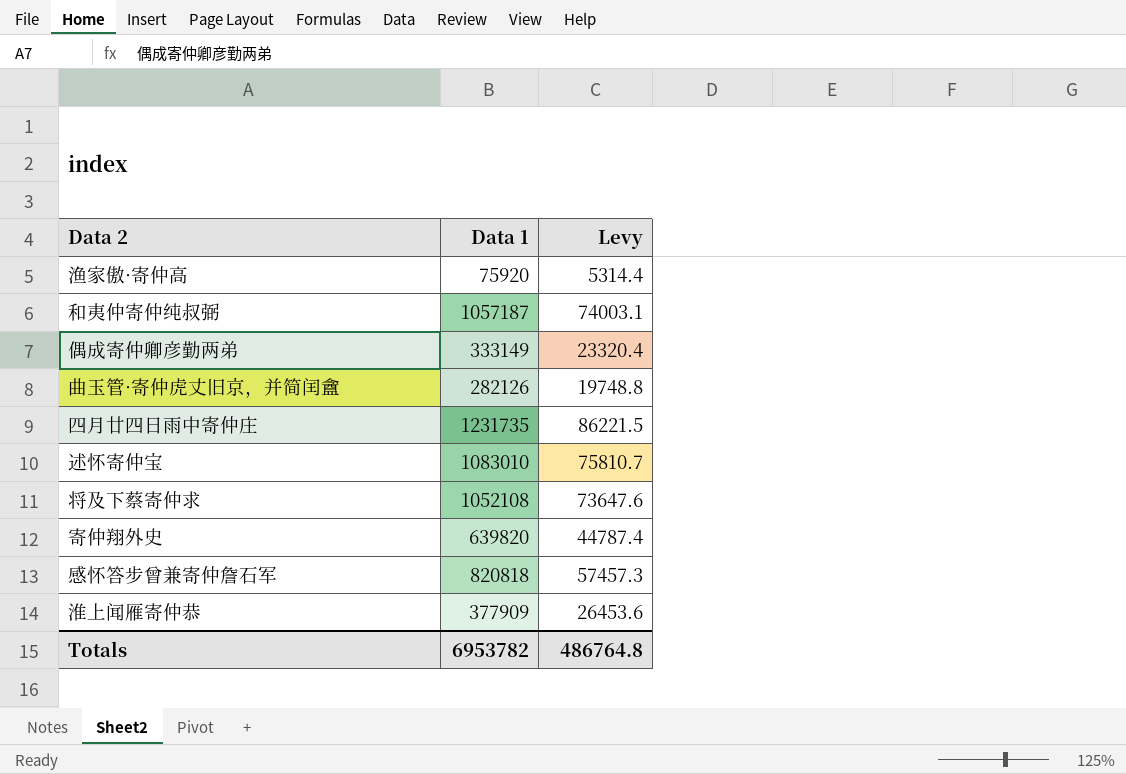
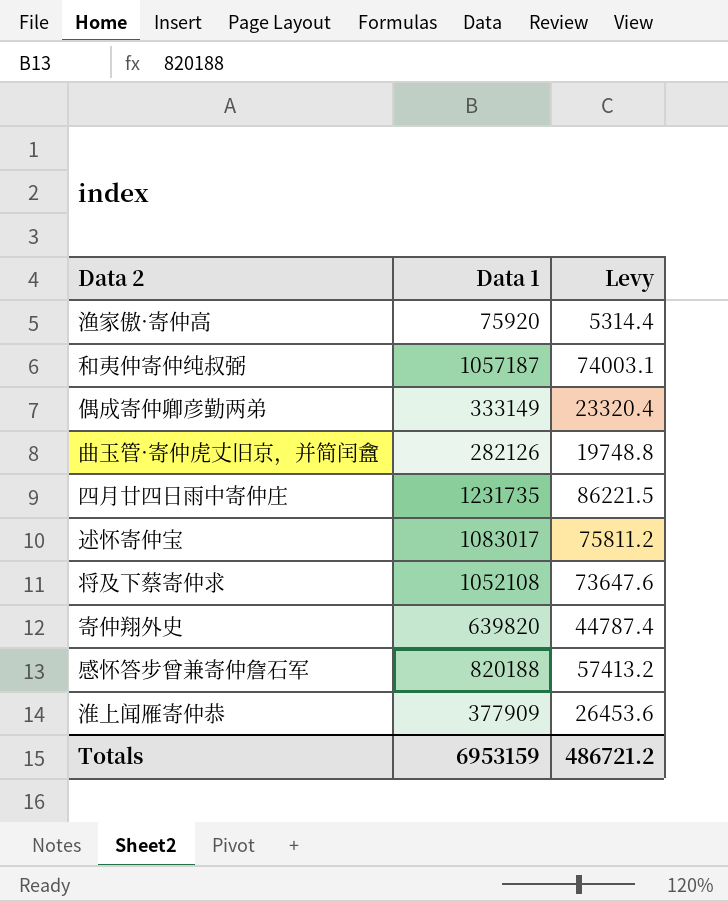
述怀寄仲宝 | Data 1: 1083010 -> 1083017
述怀寄仲宝 | Levy: 75810.7 -> 75811.2
感怀答步曾兼寄仲詹石军 | Data 1: 820818 -> 820188
感怀答步曾兼寄仲詹石军 | Levy: 57457.3 -> 57413.2
Totals | Data 1: 6953782 -> 6953159
Totals | Levy: 486764.8 -> 486721.2

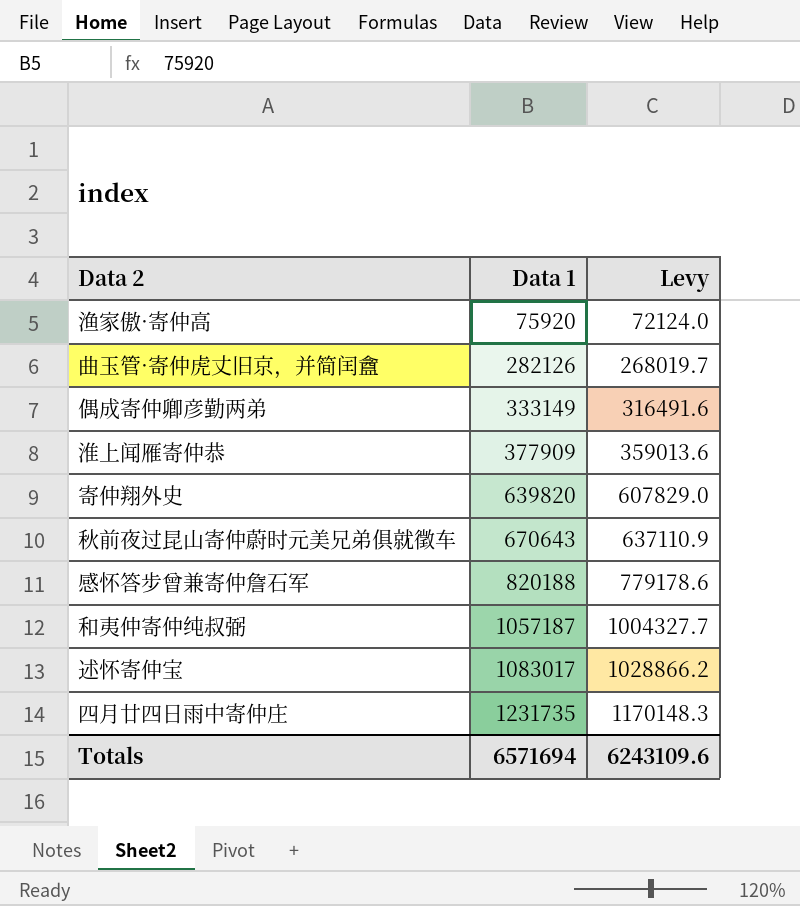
row order: none -> Data 1 ascending
column Levy | formula: [Data 1] * 0.07 -> [Data 1] * 0.95
row 将及下蔡寄仲求: 1052108 | 73647.6 -> none
row 秋前夜过昆山寄仲蔚时元美兄弟俱就徵车: none -> 670643 | 637110.9
Totals | Data 1: 6953159 -> 6571694
Totals | Levy: 486721.2 -> 6243109.6

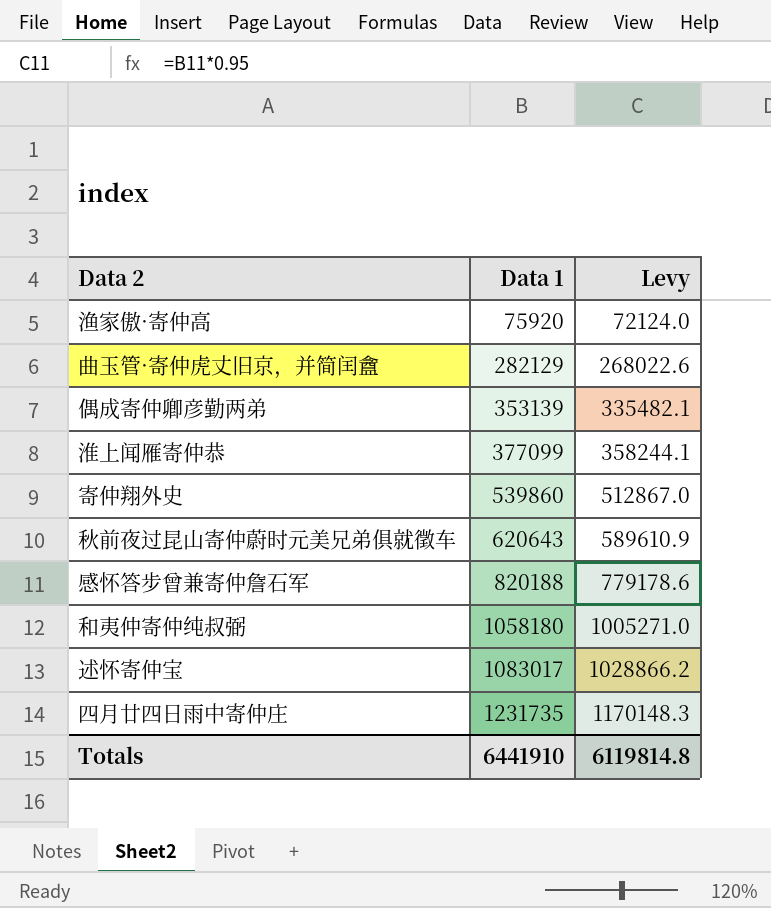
曲玉管·寄仲虎丈旧京，并简闰盦 | Data 1: 282126 -> 282129
曲玉管·寄仲虎丈旧京，并简闰盦 | Levy: 268019.7 -> 268022.6
偶成寄仲卿彦勤两弟 | Data 1: 333149 -> 353139
偶成寄仲卿彦勤两弟 | Levy: 316491.6 -> 335482.1
淮上闻雁寄仲恭 | Data 1: 377909 -> 377099
淮上闻雁寄仲恭 | Levy: 359013.6 -> 358244.1
寄仲翔外史 | Data 1: 639820 -> 539860
寄仲翔外史 | Levy: 607829.0 -> 512867.0
秋前夜过昆山寄仲蔚时元美兄弟俱就徵车 | Data 1: 670643 -> 620643
秋前夜过昆山寄仲蔚时元美兄弟俱就徵车 | Levy: 637110.9 -> 589610.9
和夷仲寄仲纯叔弼 | Data 1: 1057187 -> 1058180
和夷仲寄仲纯叔弼 | Levy: 1004327.7 -> 1005271.0
Totals | Data 1: 6571694 -> 6441910
Totals | Levy: 6243109.6 -> 6119814.8

